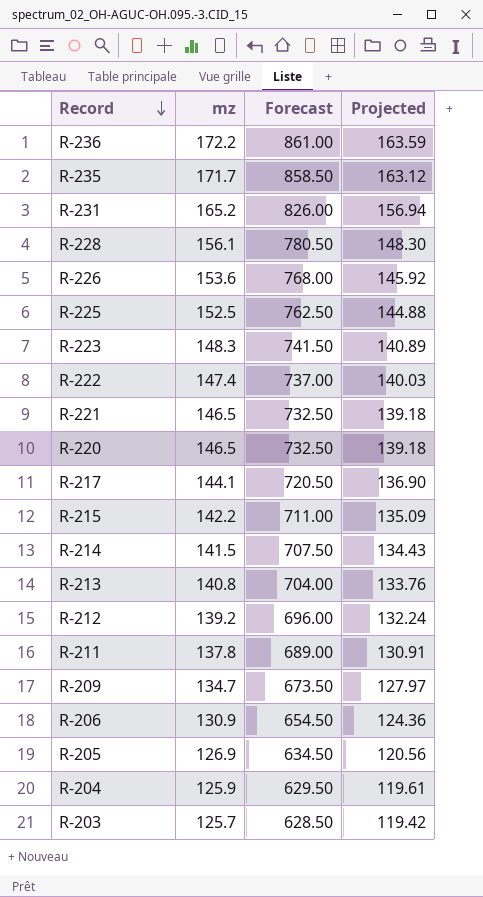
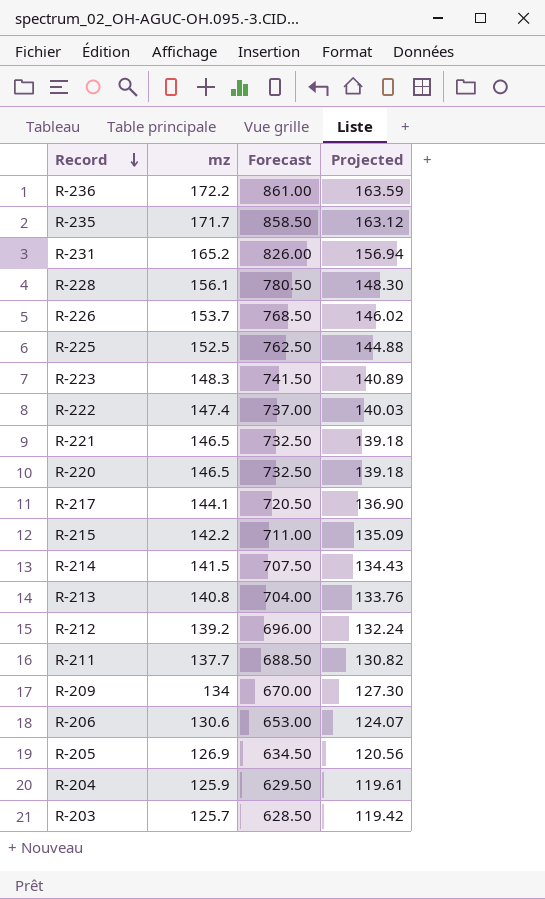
R-226 | mz: 153.6 -> 153.7
R-226 | Forecast: 768.00 -> 768.50
R-226 | Projected: 145.92 -> 146.02
R-211 | mz: 137.8 -> 137.7
R-211 | Forecast: 689.00 -> 688.50
R-211 | Projected: 130.91 -> 130.82
R-209 | mz: 134.7 -> 134
R-209 | Forecast: 673.50 -> 670.00
R-209 | Projected: 127.97 -> 127.30
R-206 | mz: 130.9 -> 130.6
R-206 | Forecast: 654.50 -> 653.00
R-206 | Projected: 124.36 -> 124.07

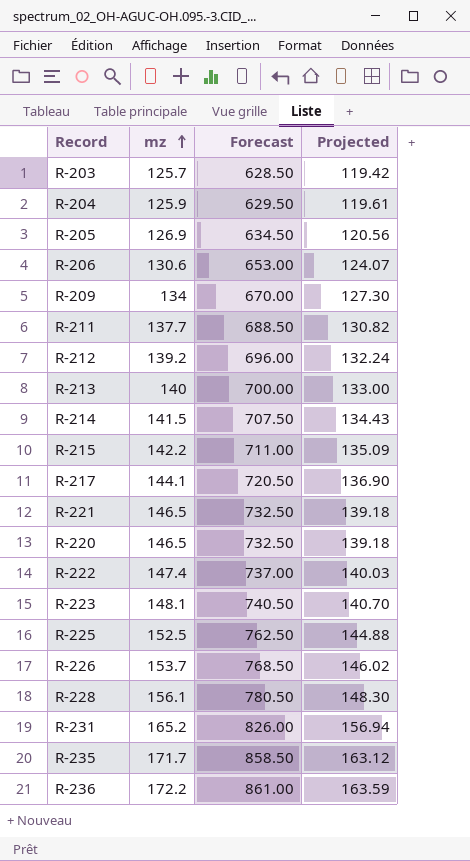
row order: Record descending -> mz ascending
R-213 | mz: 140.8 -> 140
R-213 | Forecast: 704.00 -> 700.00
R-213 | Projected: 133.76 -> 133.00
R-223 | mz: 148.3 -> 148.1
R-223 | Forecast: 741.50 -> 740.50
R-223 | Projected: 140.89 -> 140.70

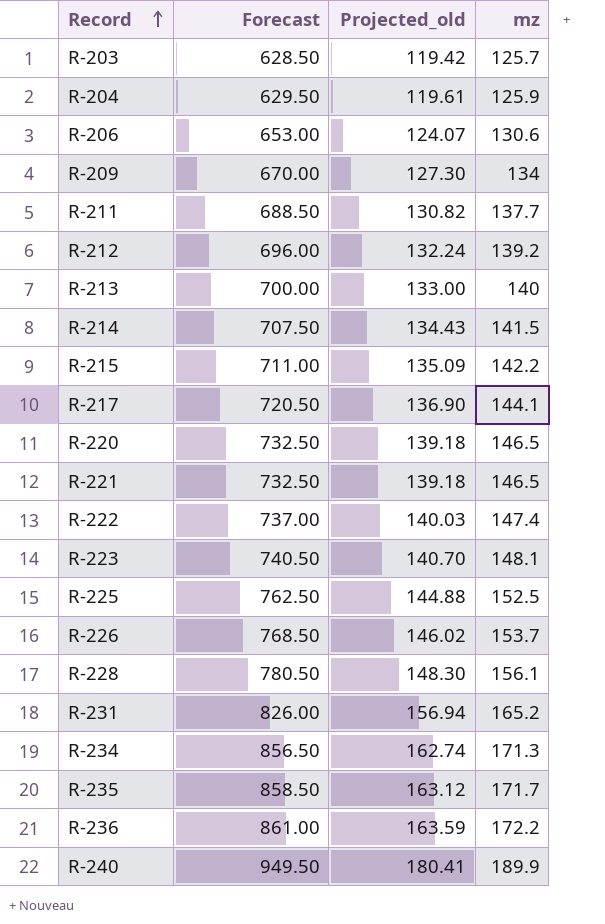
row order: mz ascending -> Record ascending
column name: Projected -> Projected_old
column mz | position: 2 -> 4
row R-205: 126.9 | 634.50 | 120.56 -> none
row R-234: none -> 856.50 | 162.74 | 171.3
row R-240: none -> 949.50 | 180.41 | 189.9

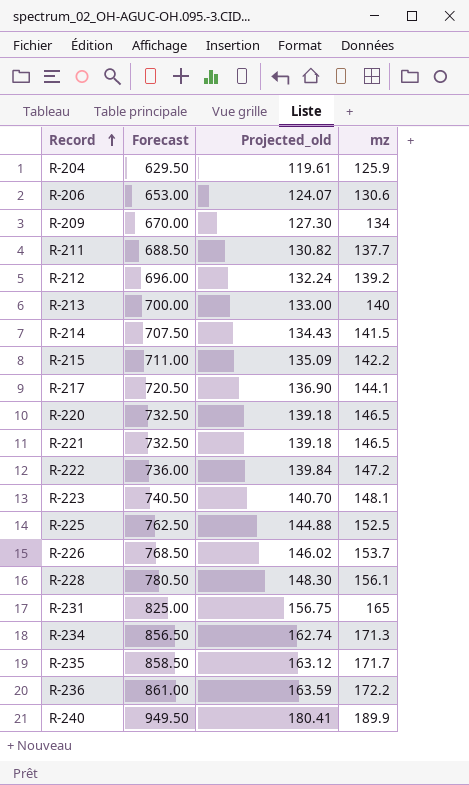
row R-203: 628.50 | 119.42 | 125.7 -> none
R-222 | Forecast: 737.00 -> 736.00
R-222 | Projected_old: 140.03 -> 139.84
R-222 | mz: 147.4 -> 147.2
R-231 | Forecast: 826.00 -> 825.00
R-231 | Projected_old: 156.94 -> 156.75
R-231 | mz: 165.2 -> 165

